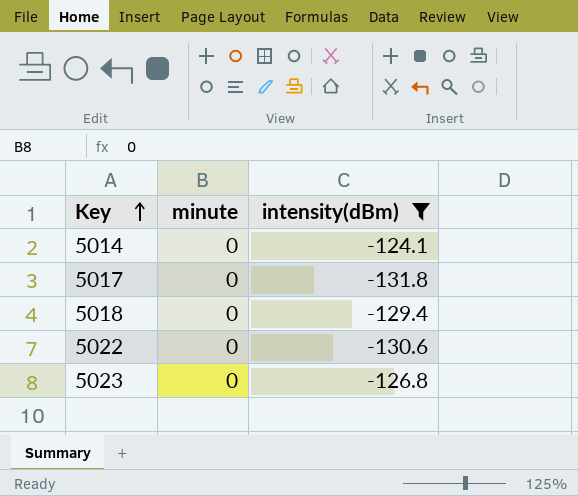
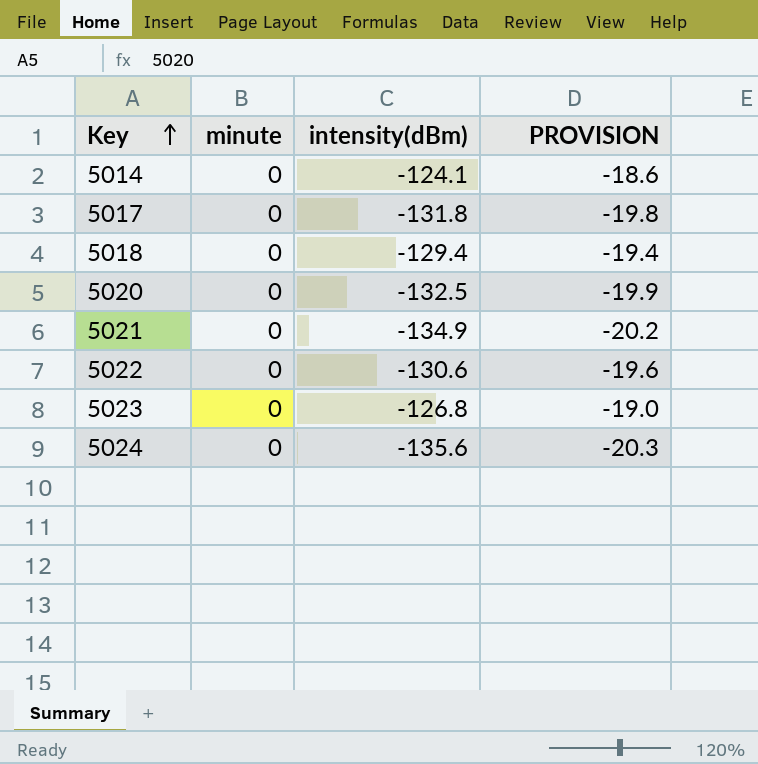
filter: intensity(dBm) >= -131.8 -> none
column PROVISION | formula: none -> [intensity(dBm)] * 0.15

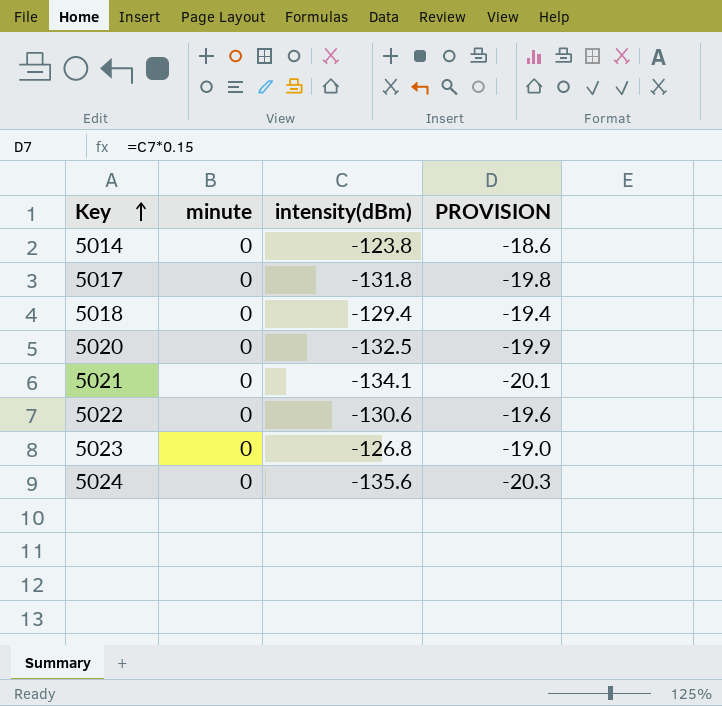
5014 | intensity(dBm): -124.1 -> -123.8
5021 | intensity(dBm): -134.9 -> -134.1
5021 | PROVISION: -20.2 -> -20.1

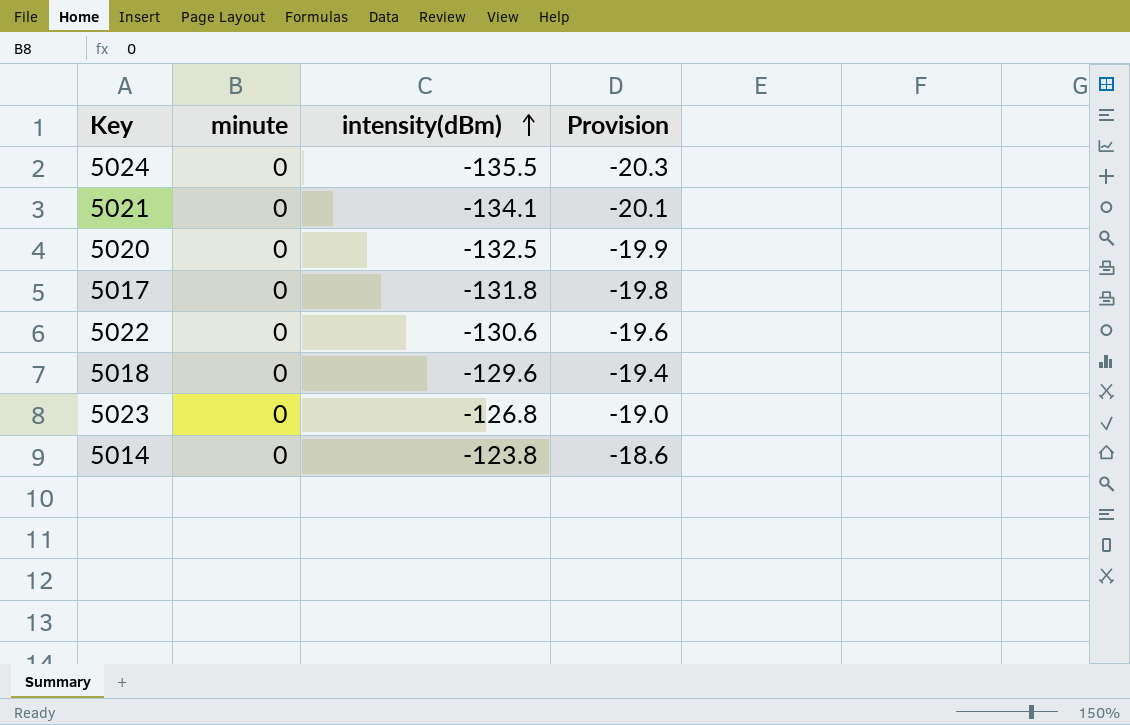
row order: Key ascending -> intensity(dBm) ascending
column name: PROVISION -> Provision
5024 | intensity(dBm): -135.6 -> -135.5
5018 | intensity(dBm): -129.4 -> -129.6

